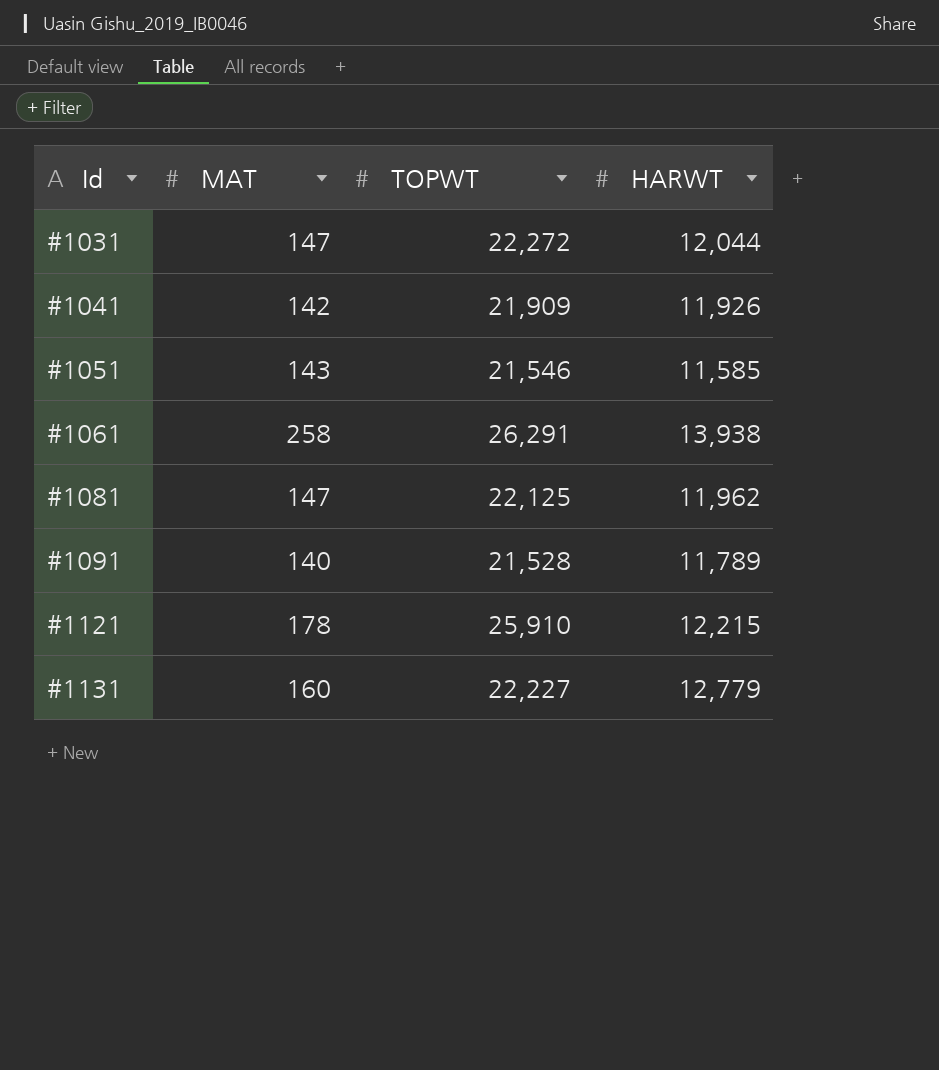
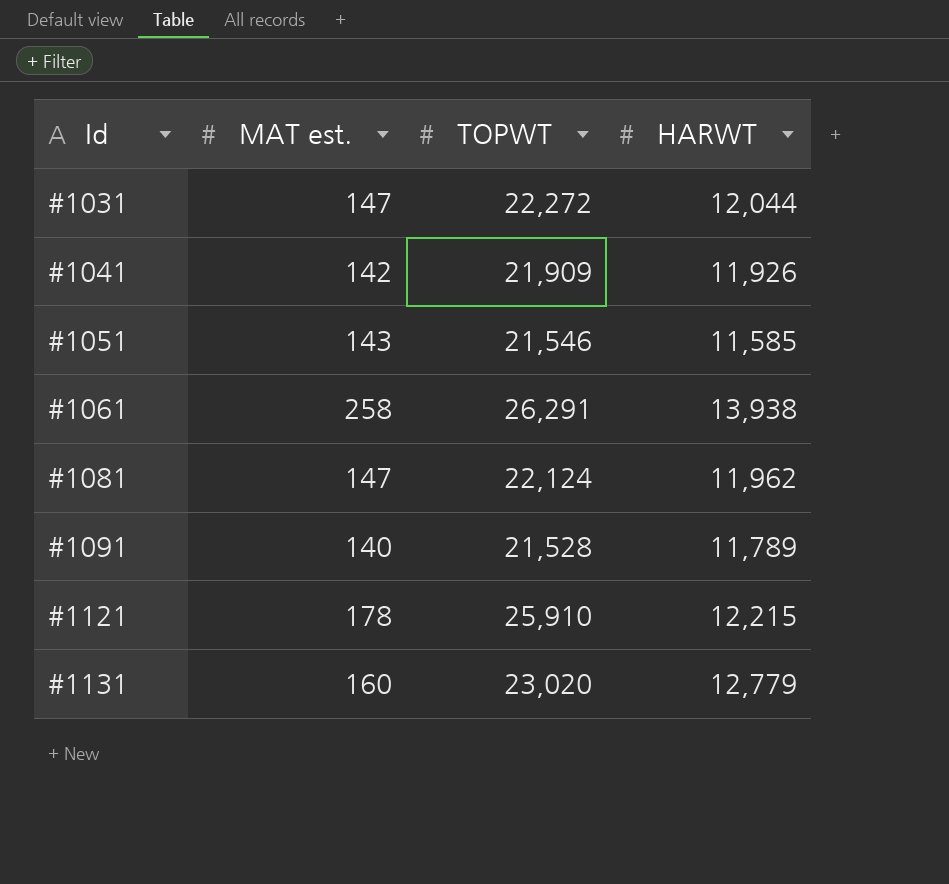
column name: MAT -> MAT est.
#1081 | TOPWT: 22,125 -> 22,124
#1131 | TOPWT: 22,227 -> 23,020

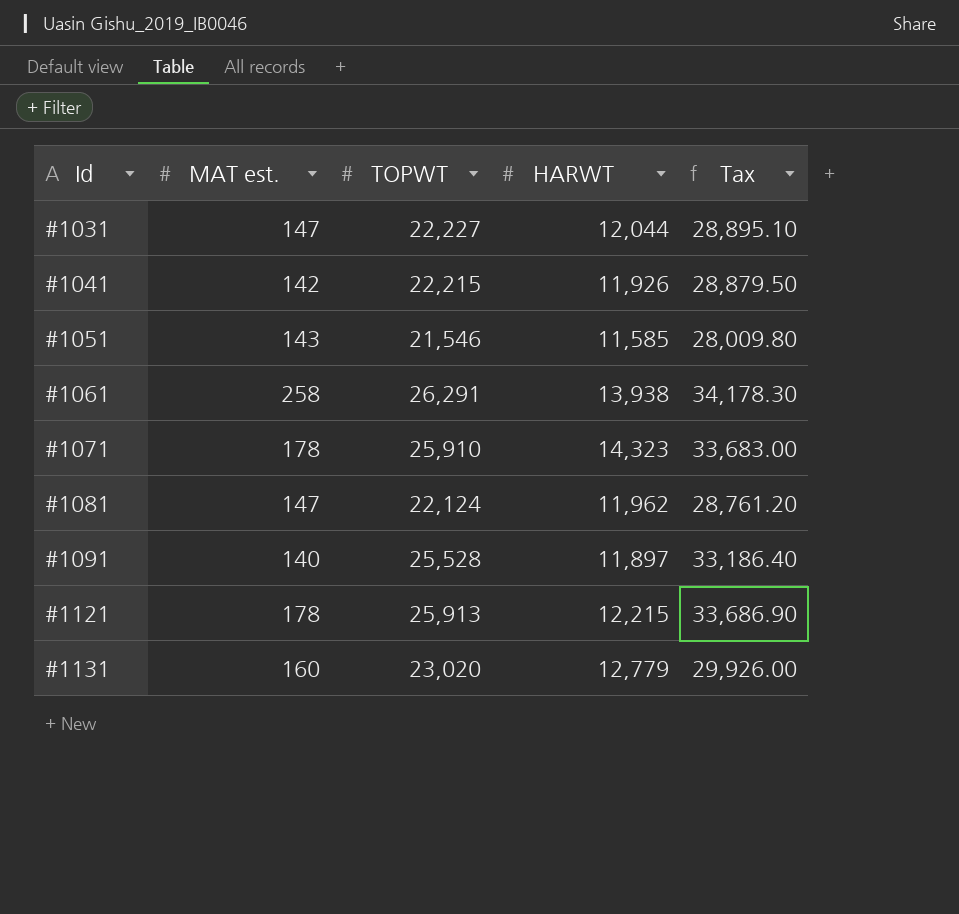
column Tax | formula: none -> [TOPWT] * 1.3
#1031 | TOPWT: 22,272 -> 22,227
#1041 | TOPWT: 21,909 -> 22,215
row #1071: none -> 178 | 25,910 | 14,323 | 33,683.00
#1091 | TOPWT: 21,528 -> 25,528
#1091 | HARWT: 11,789 -> 11,897
#1121 | TOPWT: 25,910 -> 25,913

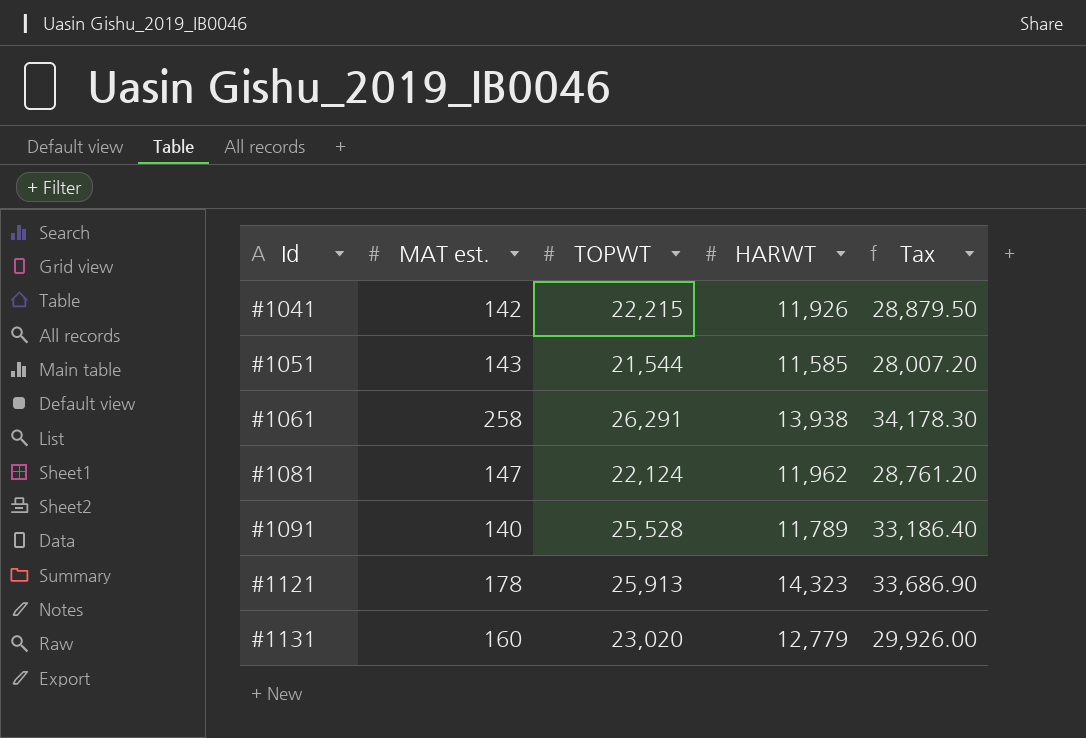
row #1031: 147 | 22,227 | 12,044 | 28,895.10 -> none
row #1071: 178 | 25,910 | 14,323 | 33,683.00 -> none
#1051 | TOPWT: 21,546 -> 21,544
#1051 | Tax: 28,009.80 -> 28,007.20
#1091 | HARWT: 11,897 -> 11,789
#1121 | HARWT: 12,215 -> 14,323

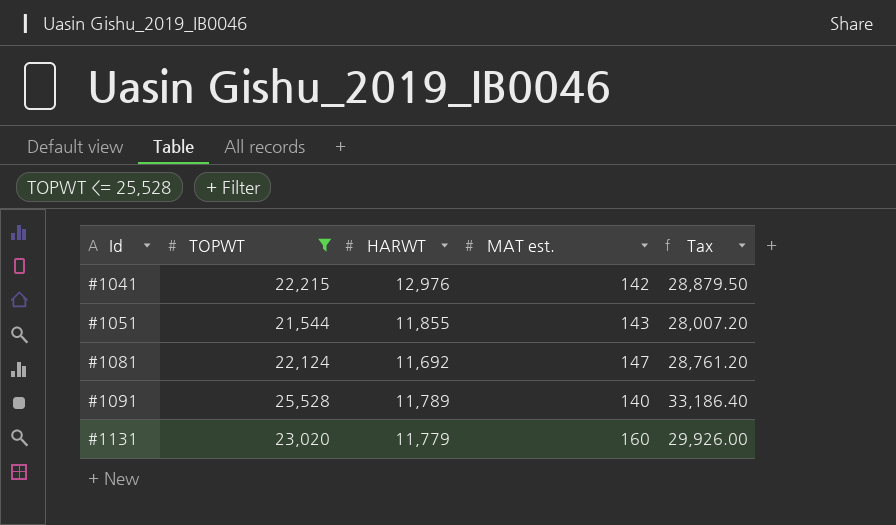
filter: none -> TOPWT <= 25,528
column MAT est. | position: 2 -> 4
#1041 | HARWT: 11,926 -> 12,976
#1051 | HARWT: 11,585 -> 11,855
#1081 | HARWT: 11,962 -> 11,692
#1131 | HARWT: 12,779 -> 11,779

